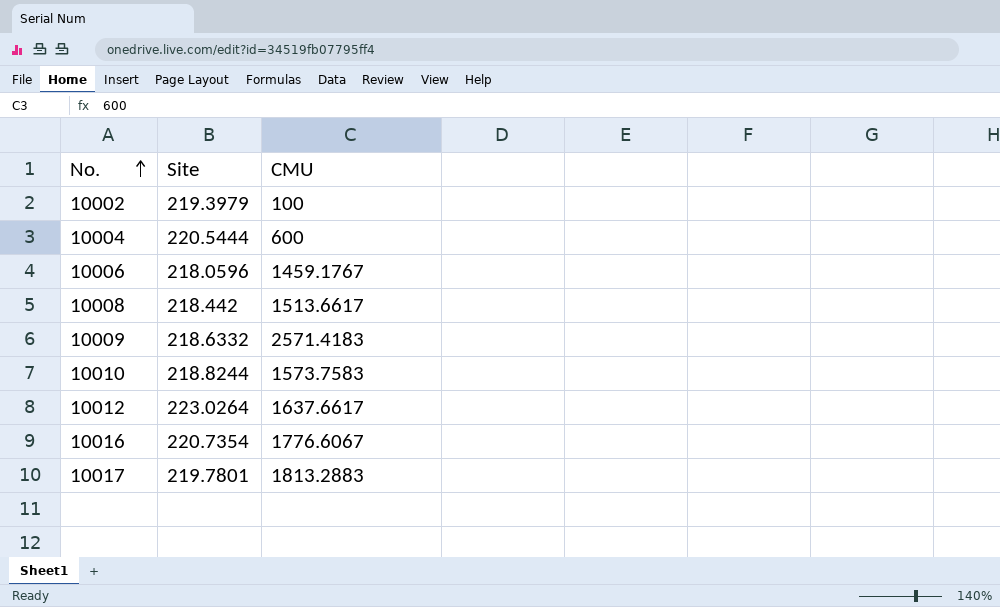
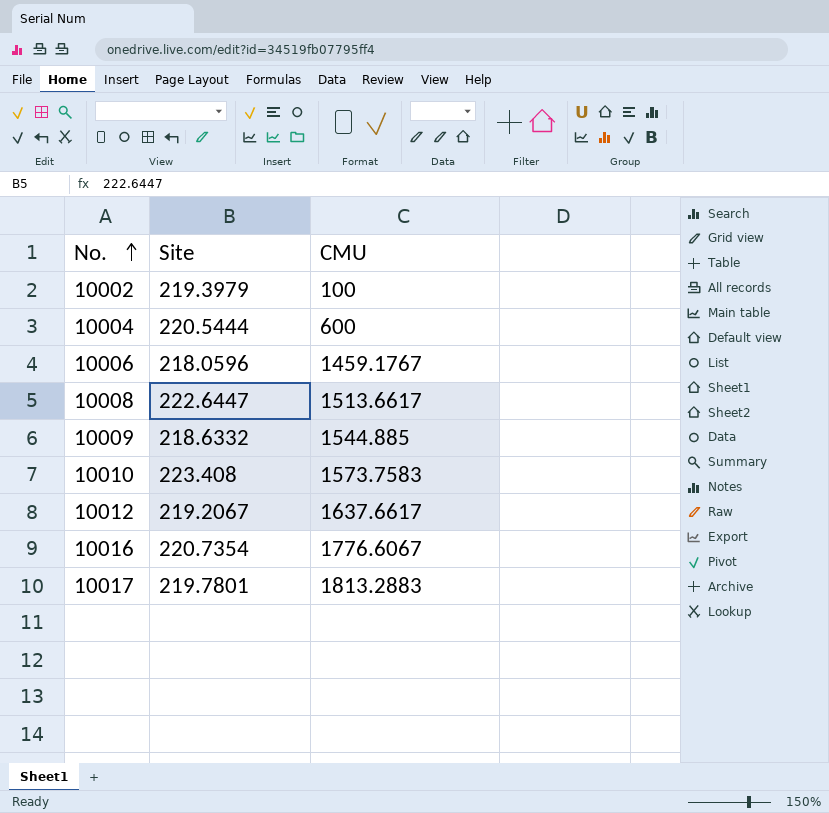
10008 | Site: 218.442 -> 222.6447
10009 | CMU: 2571.4183 -> 1544.885
10010 | Site: 218.8244 -> 223.408
10012 | Site: 223.0264 -> 219.2067

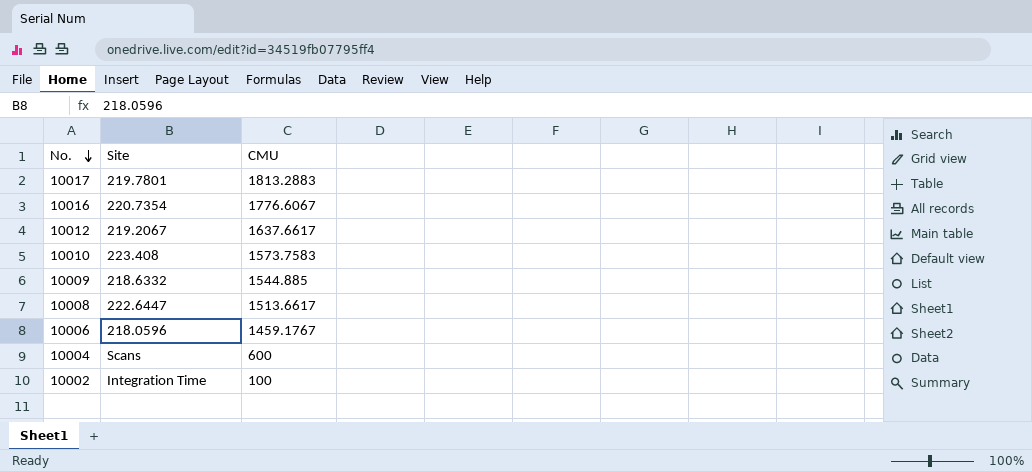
row order: No. ascending -> No. descending
10004 | Site: 220.5444 -> Scans
10002 | Site: 219.3979 -> Integration Time

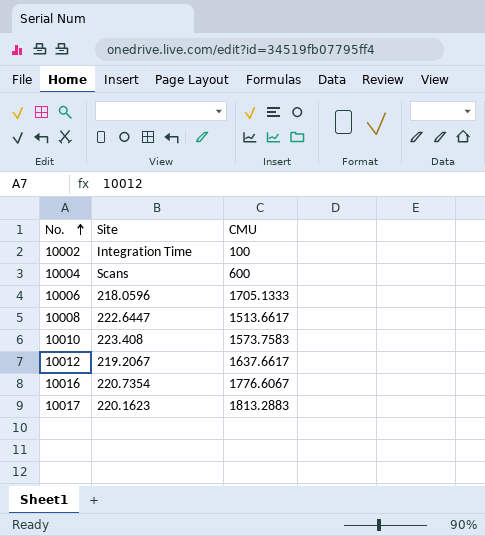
row order: No. descending -> No. ascending
row 10009: 218.6332 | 1544.885 -> none
10006 | CMU: 1459.1767 -> 1705.1333
10017 | Site: 219.7801 -> 220.1623

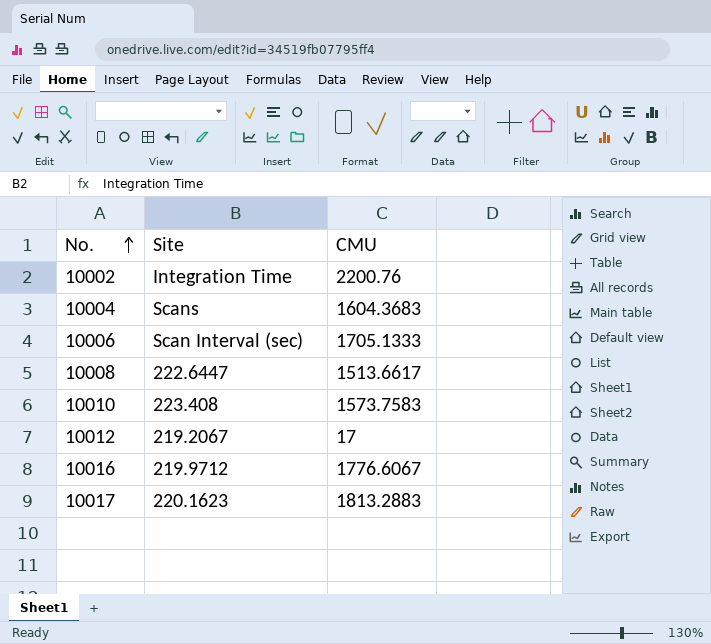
10002 | CMU: 100 -> 2200.76
10004 | CMU: 600 -> 1604.3683
10006 | Site: 218.0596 -> Scan Interval (sec)
10012 | CMU: 1637.6617 -> 17
10016 | Site: 220.7354 -> 219.9712

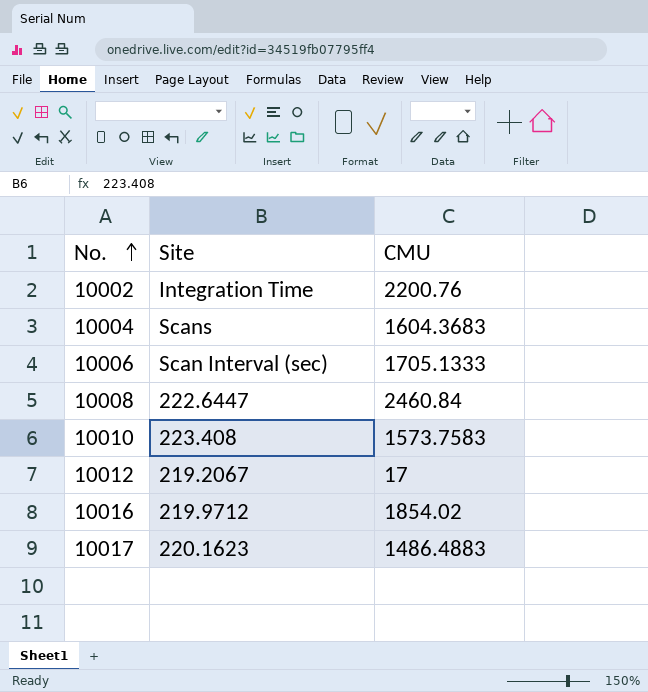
10008 | CMU: 1513.6617 -> 2460.84
10016 | CMU: 1776.6067 -> 1854.02
10017 | CMU: 1813.2883 -> 1486.4883

